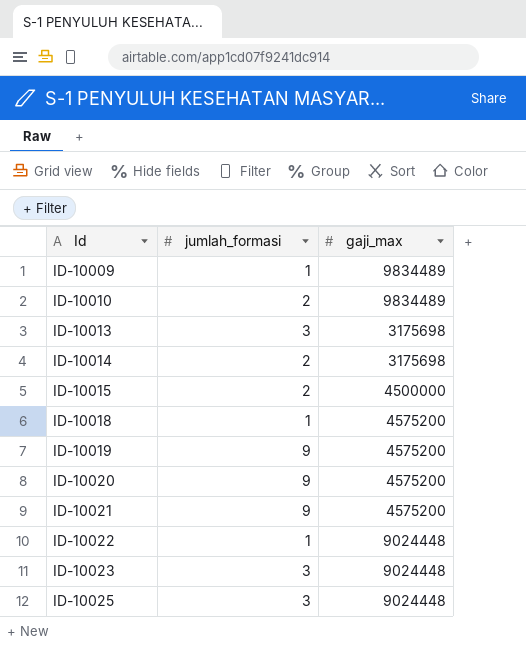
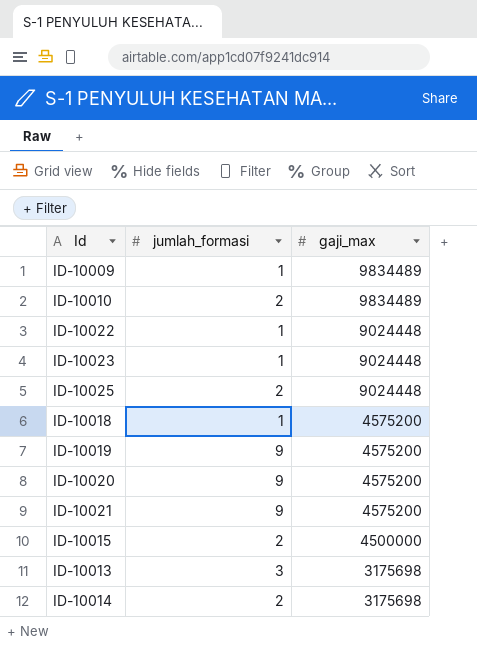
row order: Id ascending -> gaji_max descending
ID-10023 | jumlah_formasi: 3 -> 1
ID-10025 | jumlah_formasi: 3 -> 2

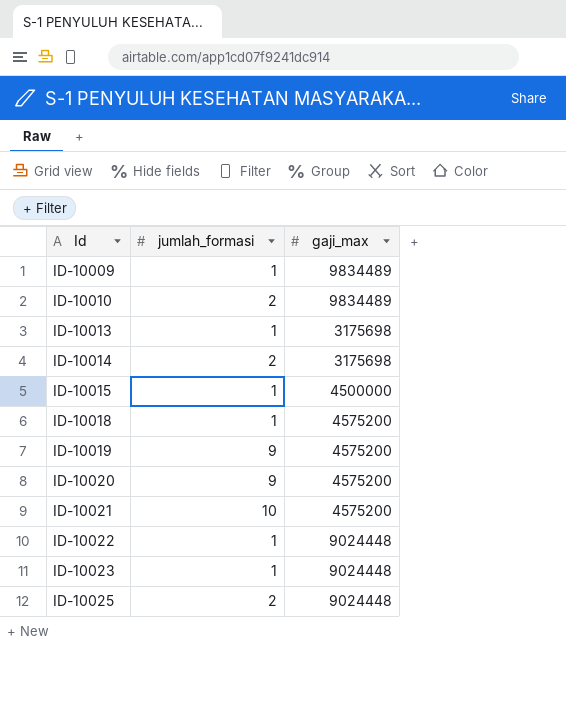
row order: gaji_max descending -> Id ascending
ID-10013 | jumlah_formasi: 3 -> 1
ID-10015 | jumlah_formasi: 2 -> 1
ID-10021 | jumlah_formasi: 9 -> 10

